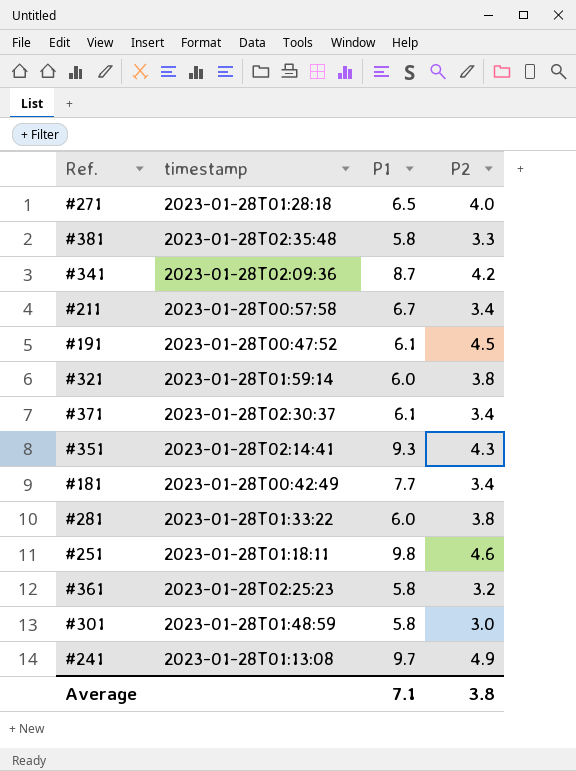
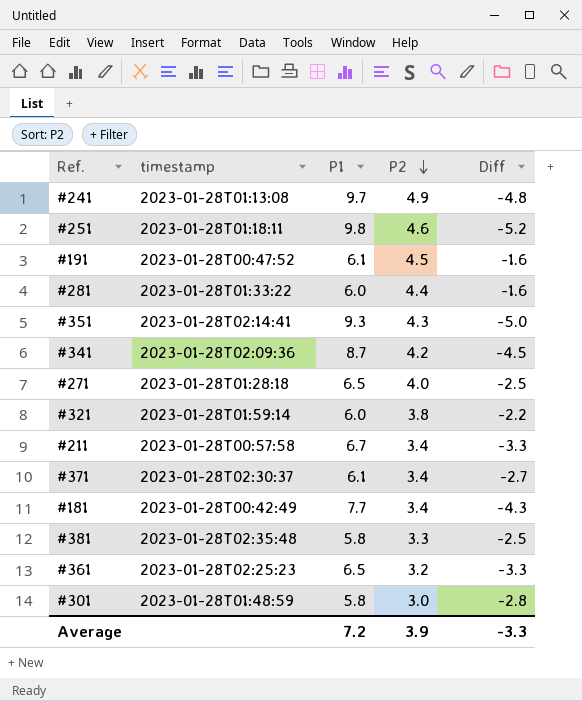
row order: none -> P2 descending
column Diff | formula: none -> [P2] - [P1]
#281 | P2: 3.8 -> 4.4
#361 | P1: 5.8 -> 6.5
Average | P1: 7.1 -> 7.2
Average | P2: 3.8 -> 3.9

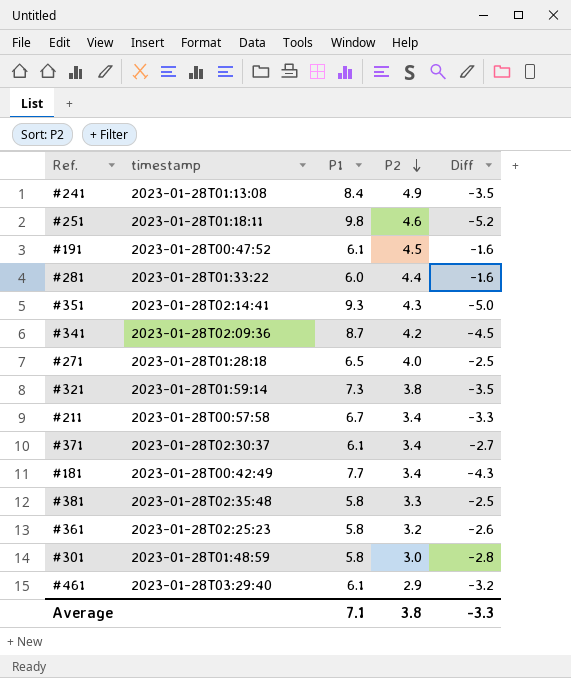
#241 | P1: 9.7 -> 8.4
#241 | Diff: -4.8 -> -3.5
#321 | P1: 6.0 -> 7.3
#321 | Diff: -2.2 -> -3.5
#361 | P1: 6.5 -> 5.8
#361 | Diff: -3.3 -> -2.6
row #461: none -> 2023-01-28T03:29:40 | 6.1 | 2.9 | -3.2
Average | P1: 7.2 -> 7.1
Average | P2: 3.9 -> 3.8

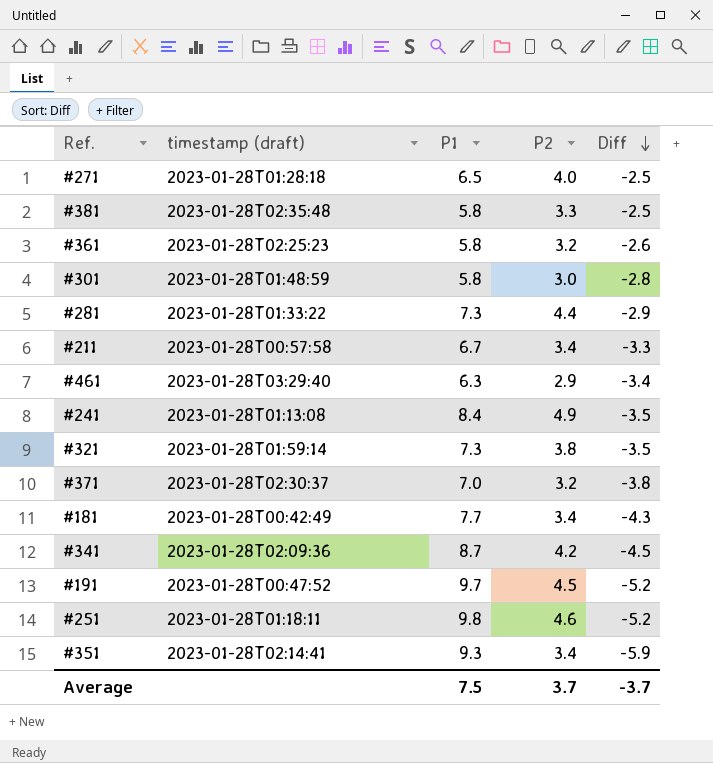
row order: P2 descending -> Diff descending
column name: timestamp -> timestamp (draft)
#281 | P1: 6.0 -> 7.3
#281 | Diff: -1.6 -> -2.9
#461 | P1: 6.1 -> 6.3
#461 | Diff: -3.2 -> -3.4
#371 | P1: 6.1 -> 7.0
#371 | P2: 3.4 -> 3.2
#371 | Diff: -2.7 -> -3.8
#191 | P1: 6.1 -> 9.7
#191 | Diff: -1.6 -> -5.2
#351 | P2: 4.3 -> 3.4
#351 | Diff: -5.0 -> -5.9
Average | P1: 7.1 -> 7.5
Average | P2: 3.8 -> 3.7
Average | Diff: -3.3 -> -3.7

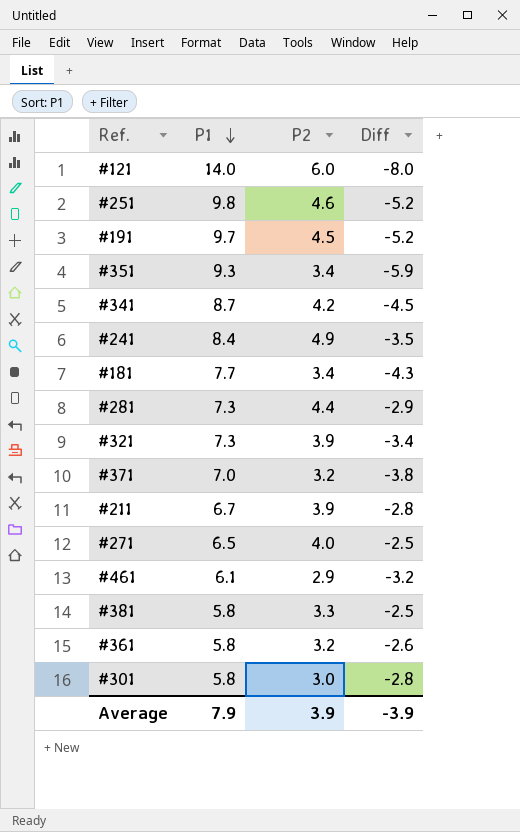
row order: Diff descending -> P1 descending
column timestamp (draft) | position: 2 -> none
row #121: none -> 14.0 | 6.0 | -8.0
#321 | P2: 3.8 -> 3.9
#321 | Diff: -3.5 -> -3.4
#211 | P2: 3.4 -> 3.9
#211 | Diff: -3.3 -> -2.8
#461 | P1: 6.3 -> 6.1
#461 | Diff: -3.4 -> -3.2
Average | P1: 7.5 -> 7.9
Average | P2: 3.7 -> 3.9
Average | Diff: -3.7 -> -3.9

